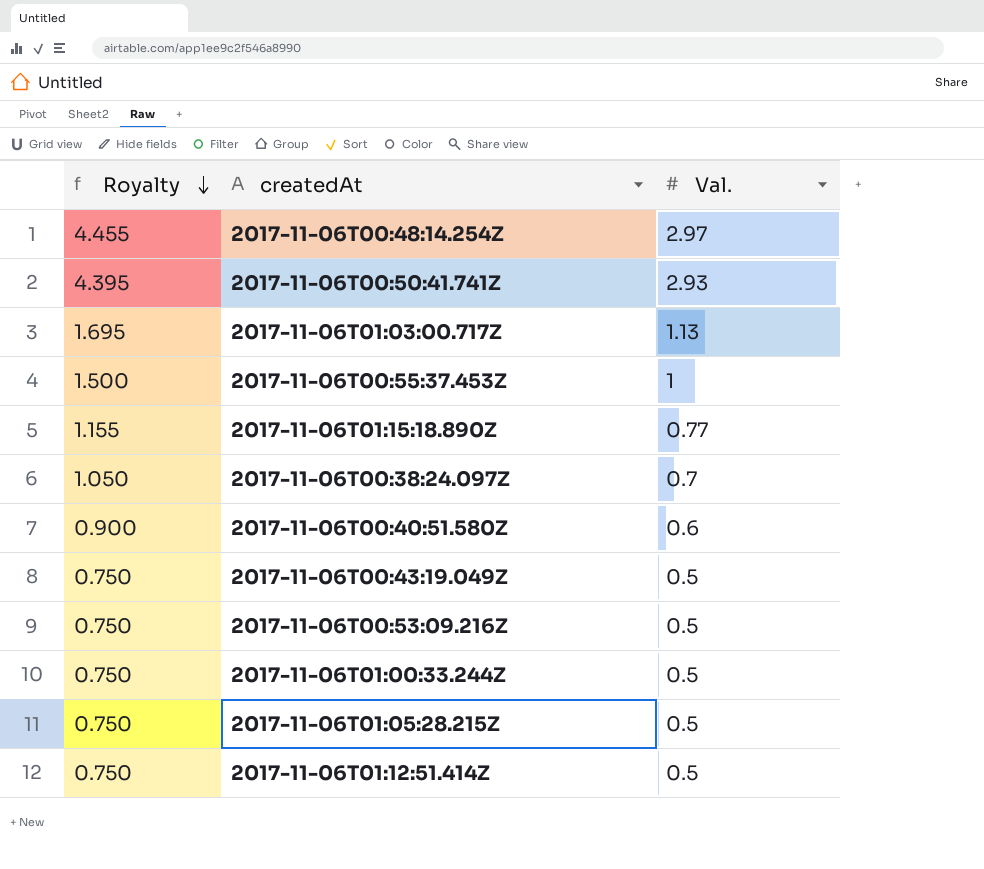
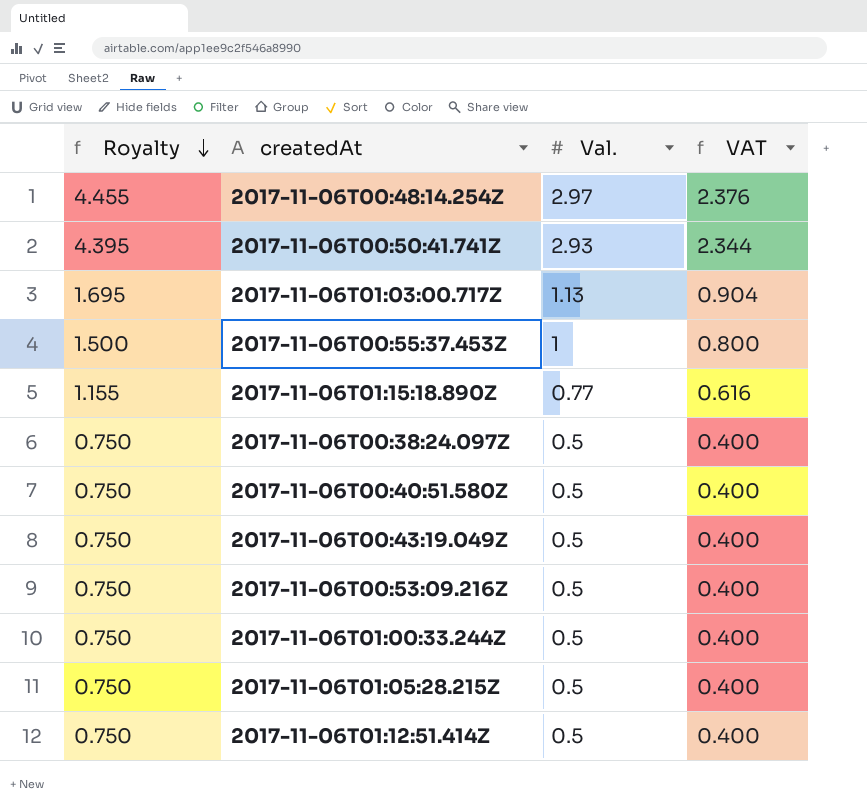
column VAT | formula: none -> [Val.] * 0.8
2017-11-06T00:38:24.097Z | Royalty: 1.050 -> 0.750
2017-11-06T00:38:24.097Z | Val.: 0.7 -> 0.5
2017-11-06T00:40:51.580Z | Royalty: 0.900 -> 0.750
2017-11-06T00:40:51.580Z | Val.: 0.6 -> 0.5

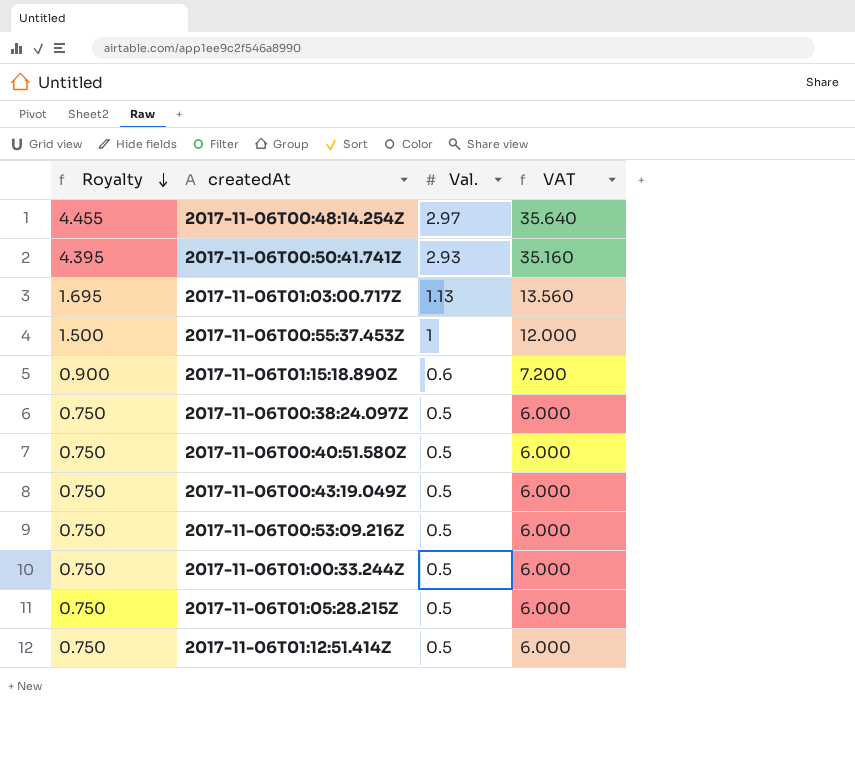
column VAT | formula: [Val.] * 0.8 -> [Val.] * 12
2017-11-06T01:15:18.890Z | Royalty: 1.155 -> 0.900
2017-11-06T01:15:18.890Z | Val.: 0.77 -> 0.6

